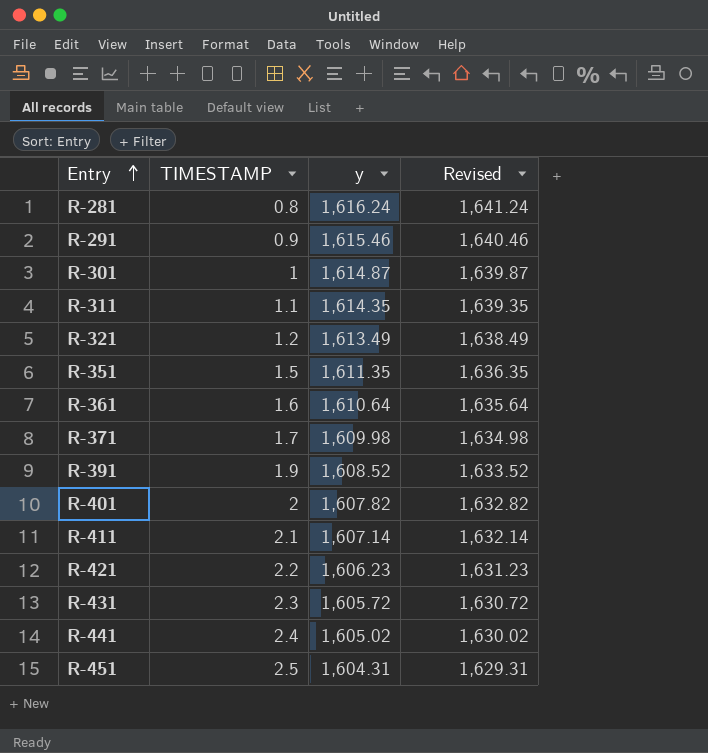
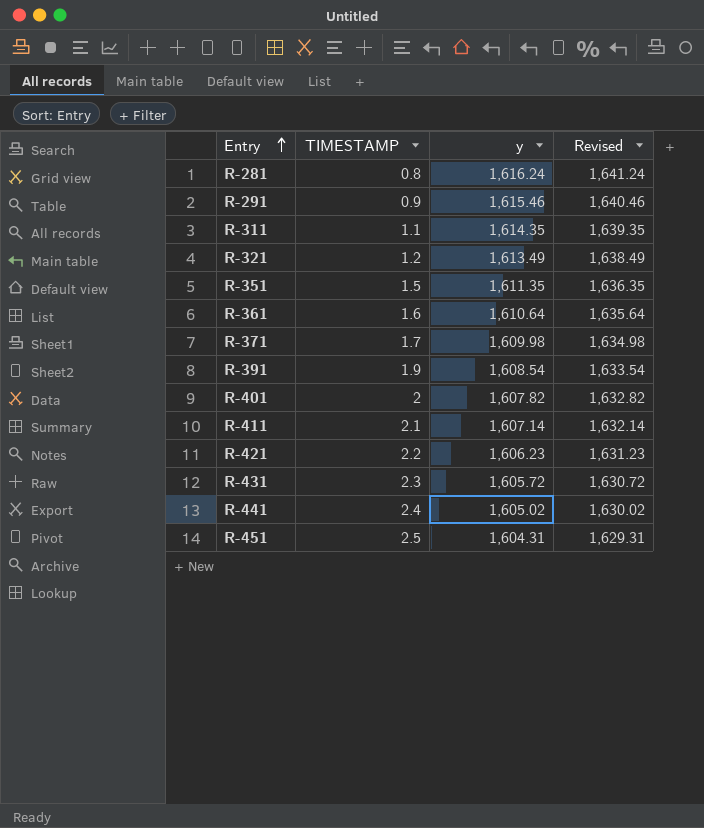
row R-301: 1 | 1,614.87 | 1,639.87 -> none
R-391 | y: 1,608.52 -> 1,608.54
R-391 | Revised: 1,633.52 -> 1,633.54

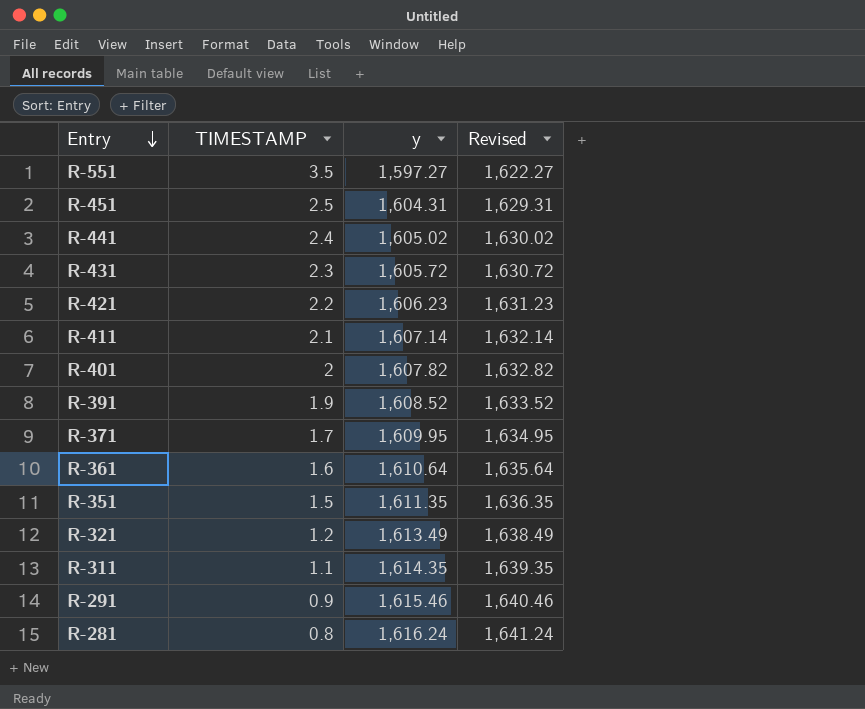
row order: Entry ascending -> Entry descending
row R-551: none -> 3.5 | 1,597.27 | 1,622.27
R-391 | y: 1,608.54 -> 1,608.52
R-391 | Revised: 1,633.54 -> 1,633.52
R-371 | y: 1,609.98 -> 1,609.95
R-371 | Revised: 1,634.98 -> 1,634.95

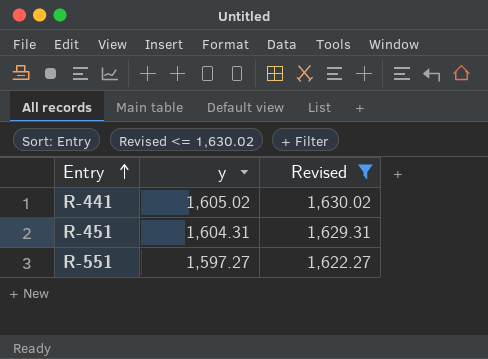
filter: none -> Revised <= 1,630.02
row order: Entry descending -> Entry ascending
column TIMESTAMP | position: 2 -> none

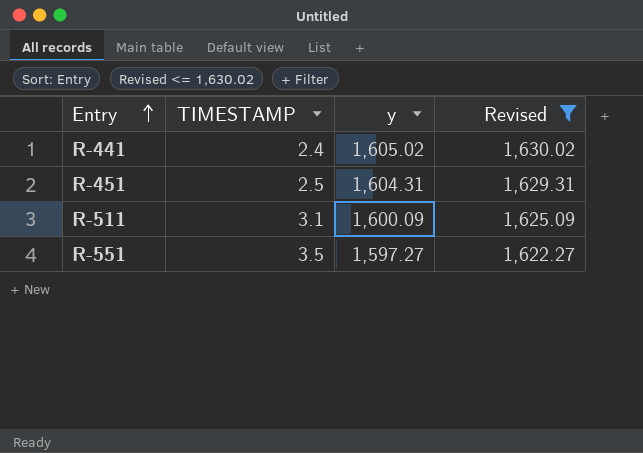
column TIMESTAMP | position: none -> 2
row R-511: none -> 3.1 | 1,600.09 | 1,625.09

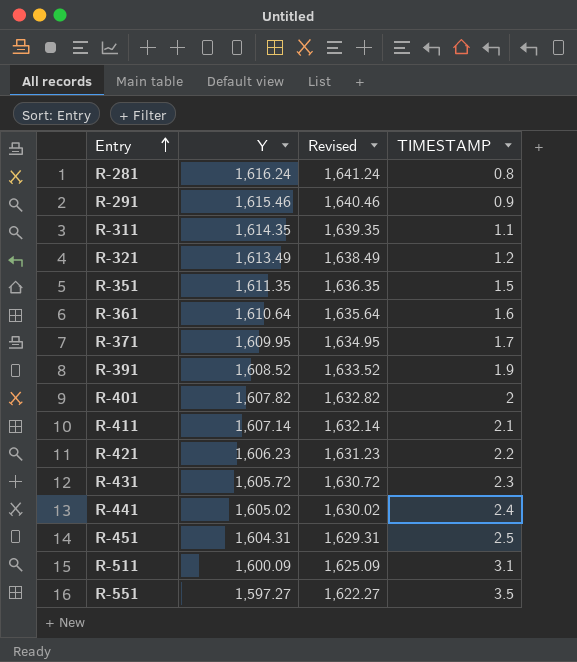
filter: Revised <= 1,630.02 -> none
column name: y -> Y
column TIMESTAMP | position: 2 -> 4

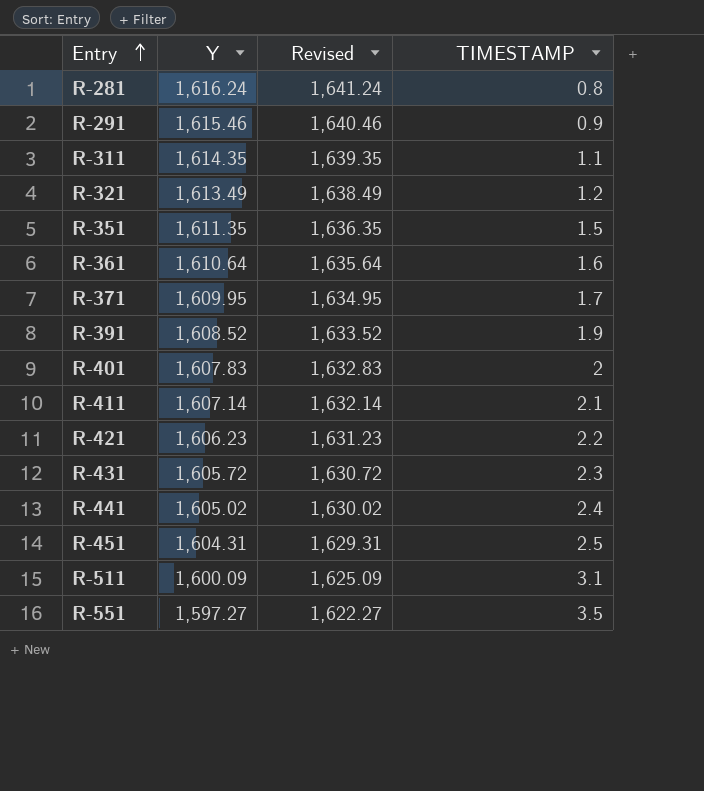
R-401 | Y: 1,607.82 -> 1,607.83
R-401 | Revised: 1,632.82 -> 1,632.83

